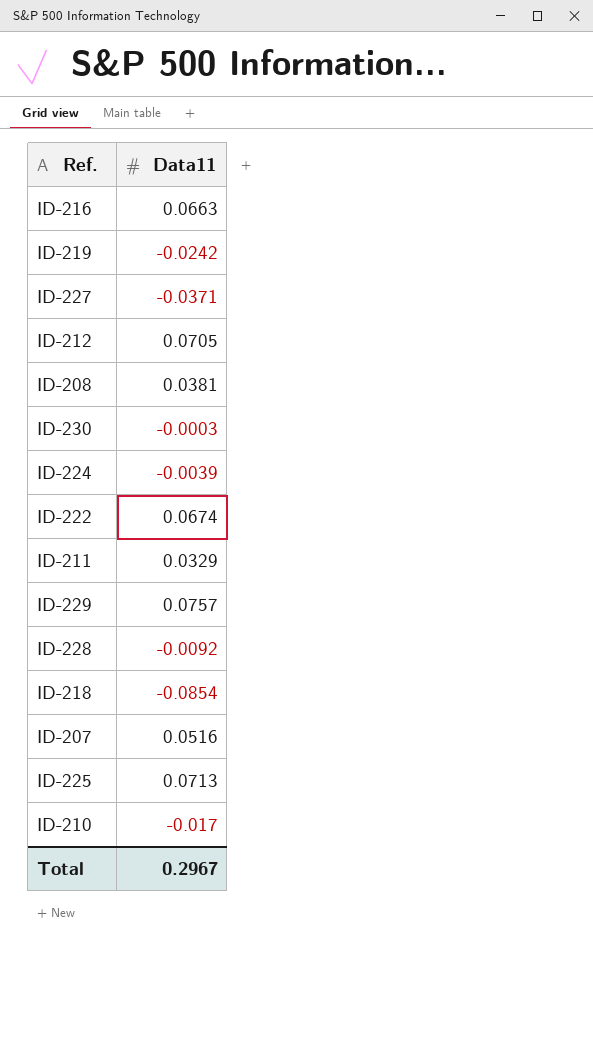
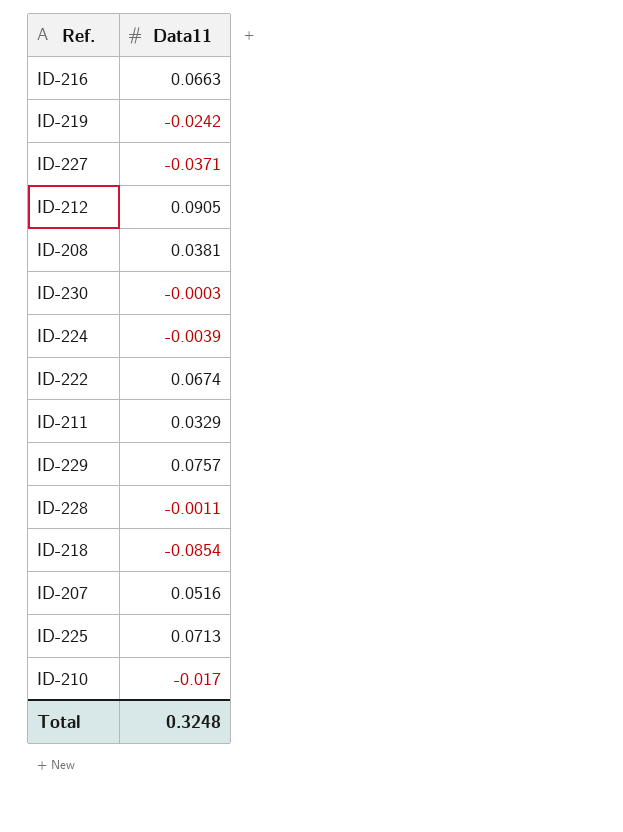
ID-212 | Data11: 0.0705 -> 0.0905
ID-228 | Data11: -0.0092 -> -0.0011
Total | Data11: 0.2967 -> 0.3248

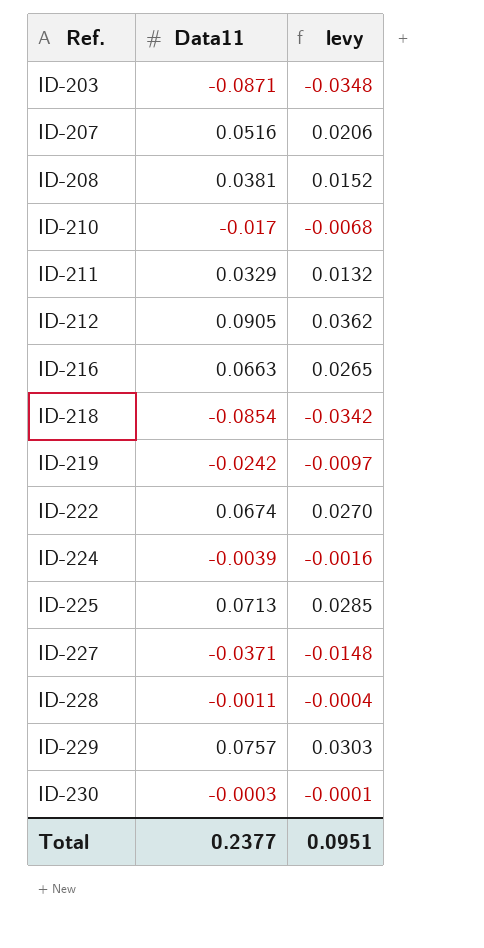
row order: none -> Ref. ascending
column levy | formula: none -> [Data11] * 0.4
row ID-203: none -> -0.0871 | -0.0348
Total | Data11: 0.3248 -> 0.2377

